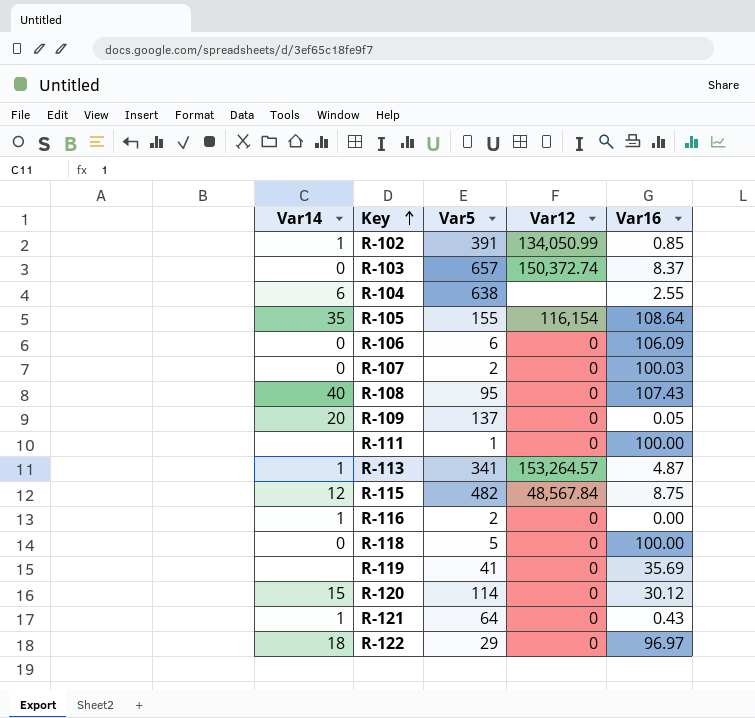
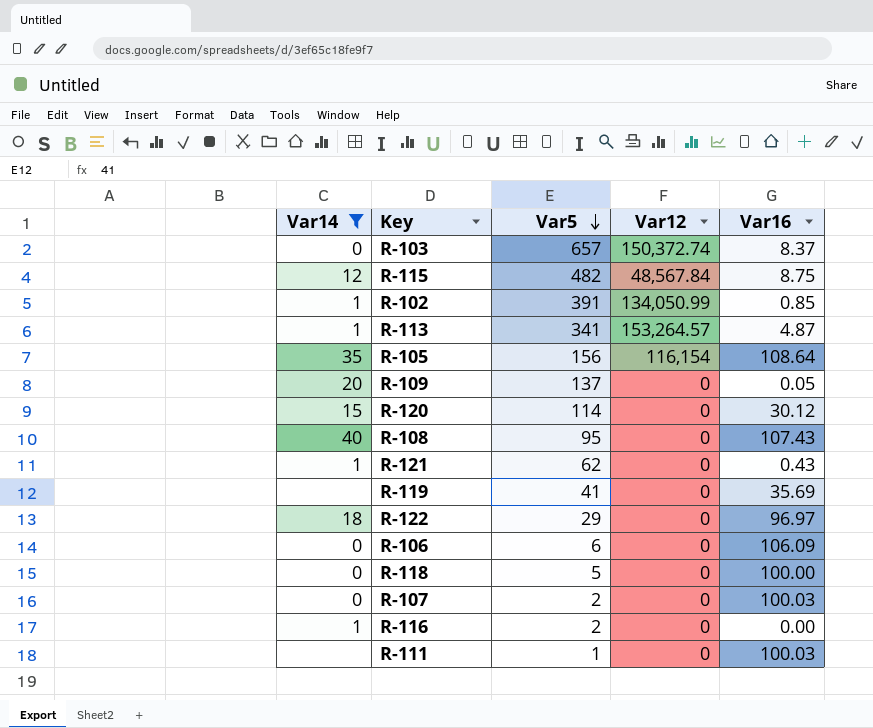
filter: none -> Var14 != 6
row order: Key ascending -> Var5 descending
R-105 | Var5: 155 -> 156
R-121 | Var5: 64 -> 62
R-111 | Var16: 100.00 -> 100.03

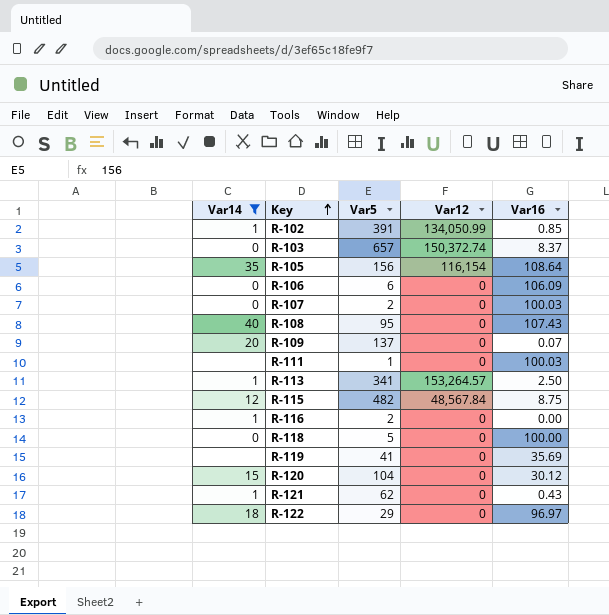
row order: Var5 descending -> Key ascending
R-109 | Var16: 0.05 -> 0.07
R-113 | Var16: 4.87 -> 2.50
R-120 | Var5: 114 -> 104

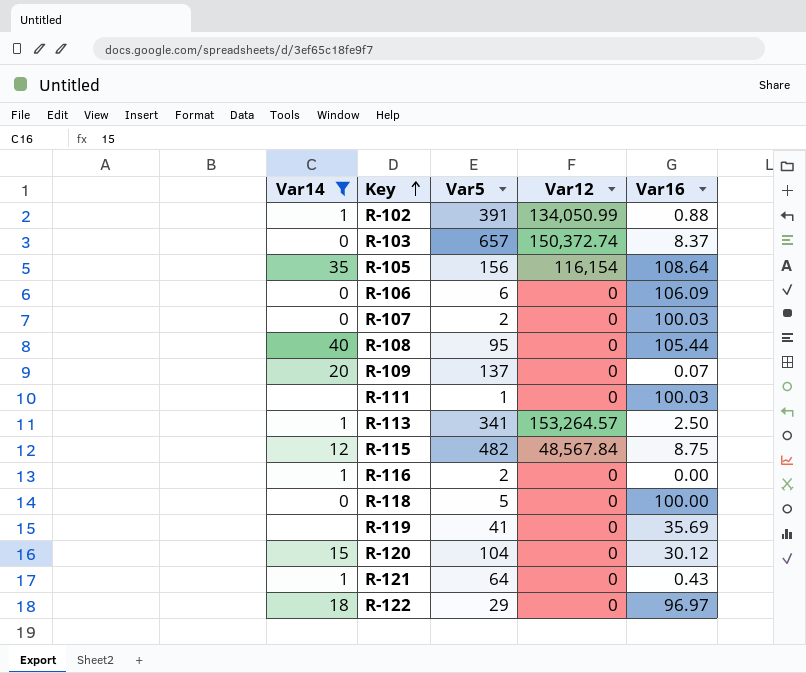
R-102 | Var16: 0.85 -> 0.88
R-108 | Var16: 107.43 -> 105.44
R-121 | Var5: 62 -> 64

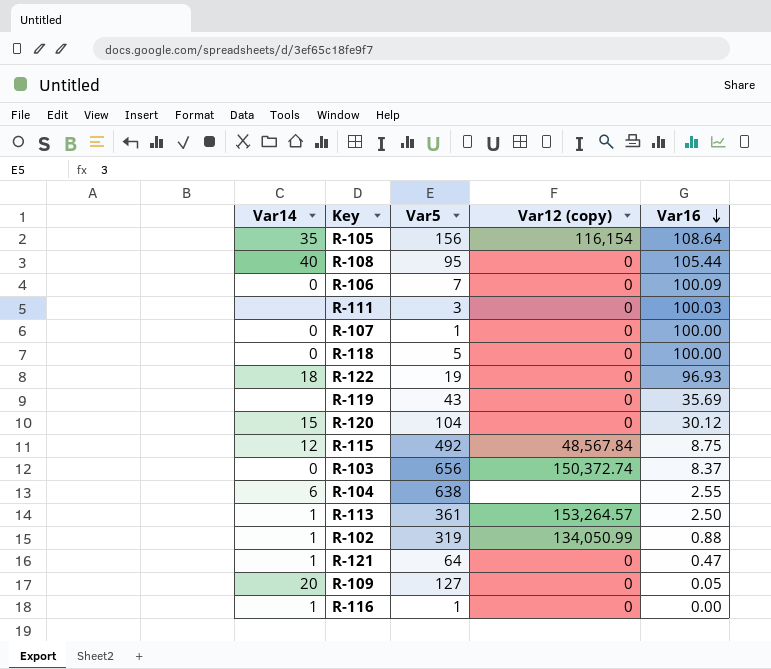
filter: Var14 != 6 -> none
row order: Key ascending -> Var16 descending
column name: Var12 -> Var12 (copy)
R-106 | Var5: 6 -> 7
R-106 | Var16: 106.09 -> 100.09
R-111 | Var5: 1 -> 3
R-107 | Var5: 2 -> 1
R-107 | Var16: 100.03 -> 100.00
R-122 | Var5: 29 -> 19
R-122 | Var16: 96.97 -> 96.93
R-119 | Var5: 41 -> 43
R-115 | Var5: 482 -> 492
R-103 | Var5: 657 -> 656
R-113 | Var5: 341 -> 361
R-102 | Var5: 391 -> 319
R-121 | Var16: 0.43 -> 0.47
R-109 | Var5: 137 -> 127
R-109 | Var16: 0.07 -> 0.05
R-116 | Var5: 2 -> 1

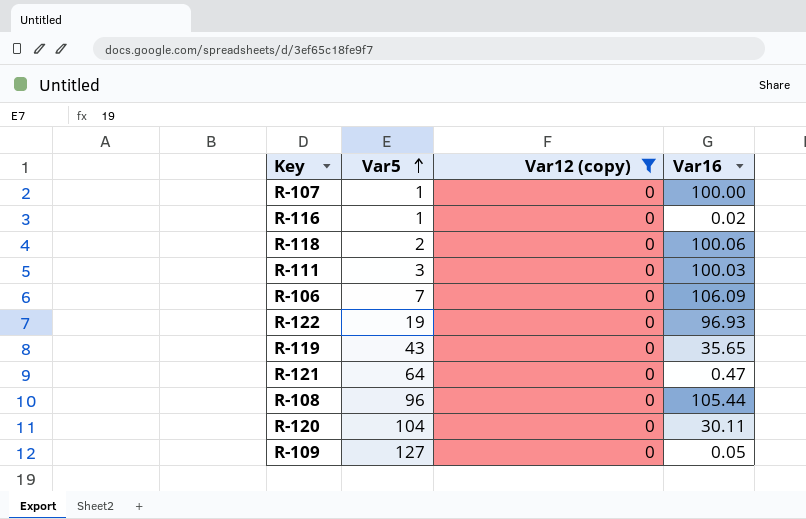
filter: none -> Var12 (copy) = 0
row order: Var16 descending -> Var5 ascending
column Var14 | position: 1 -> none
R-116 | Var16: 0.00 -> 0.02
R-118 | Var5: 5 -> 2
R-118 | Var16: 100.00 -> 100.06
R-106 | Var16: 100.09 -> 106.09
R-119 | Var16: 35.69 -> 35.65
R-108 | Var5: 95 -> 96
R-120 | Var16: 30.12 -> 30.11

